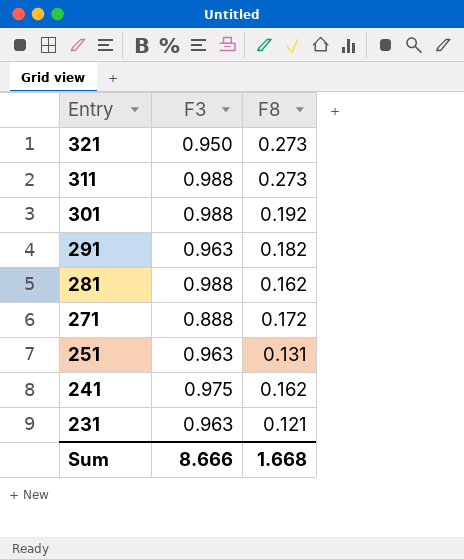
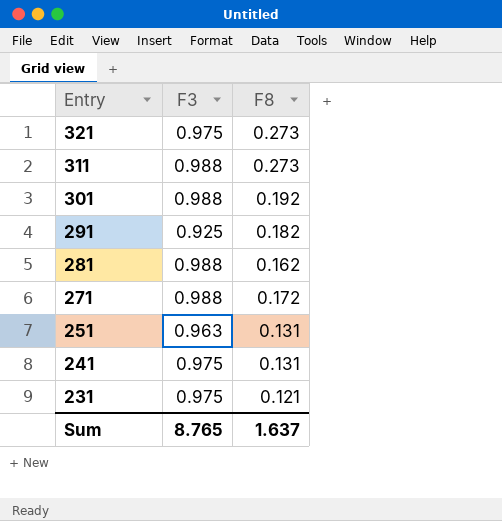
321 | F3: 0.950 -> 0.975
291 | F3: 0.963 -> 0.925
271 | F3: 0.888 -> 0.988
241 | F8: 0.162 -> 0.131
231 | F3: 0.963 -> 0.975
Sum | F3: 8.666 -> 8.765
Sum | F8: 1.668 -> 1.637

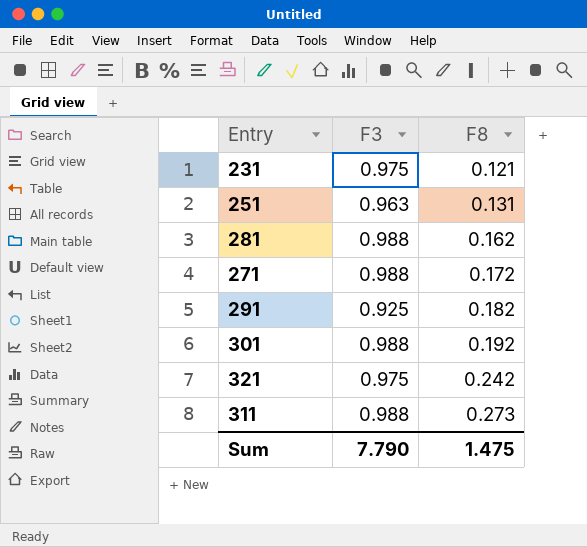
row order: Entry descending -> F8 ascending
row 241: 0.975 | 0.131 -> none
321 | F8: 0.273 -> 0.242
Sum | F3: 8.765 -> 7.790
Sum | F8: 1.637 -> 1.475

